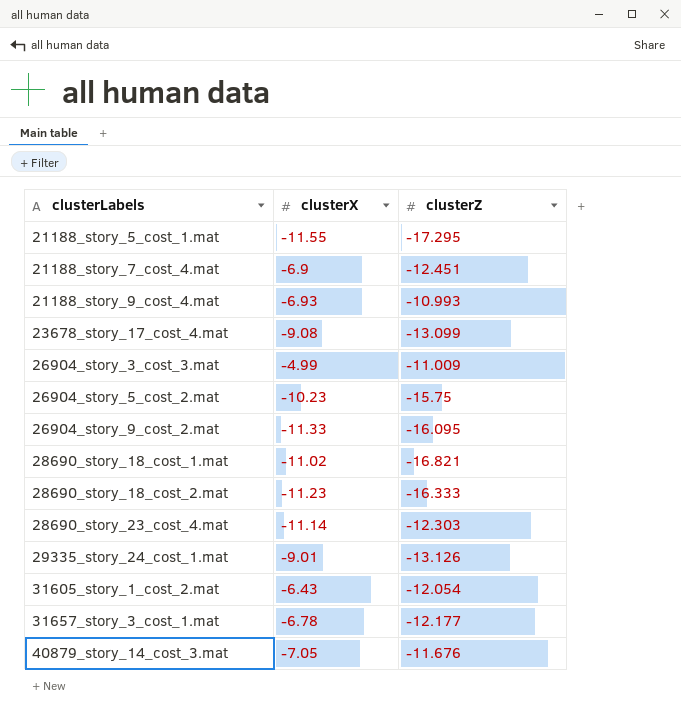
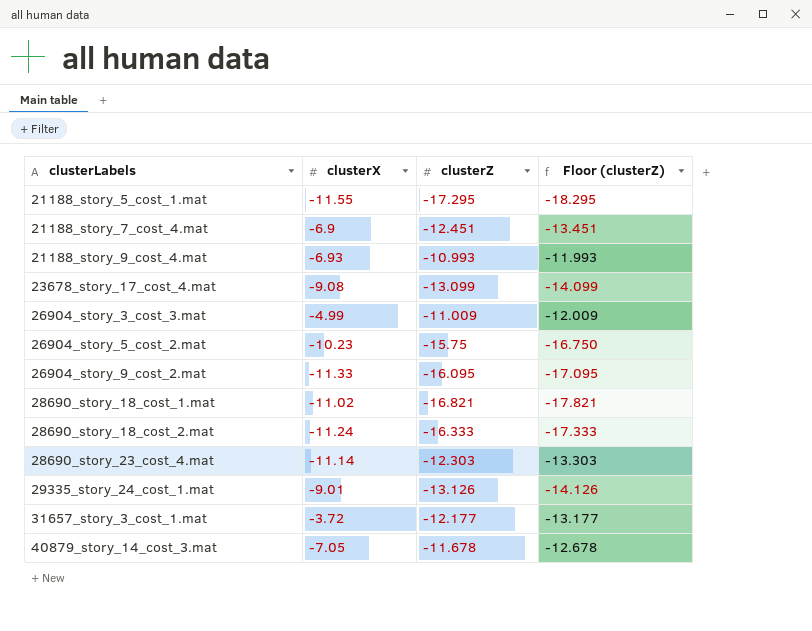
column Floor (clusterZ) | formula: none -> [clusterZ] - 1
row 31605_story_1_cost_2.mat: -6.43 | -12.054 -> none
28690_story_18_cost_2.mat | clusterX: -11.23 -> -11.24
31657_story_3_cost_1.mat | clusterX: -6.78 -> -3.72
40879_story_14_cost_3.mat | clusterZ: -11.676 -> -11.678

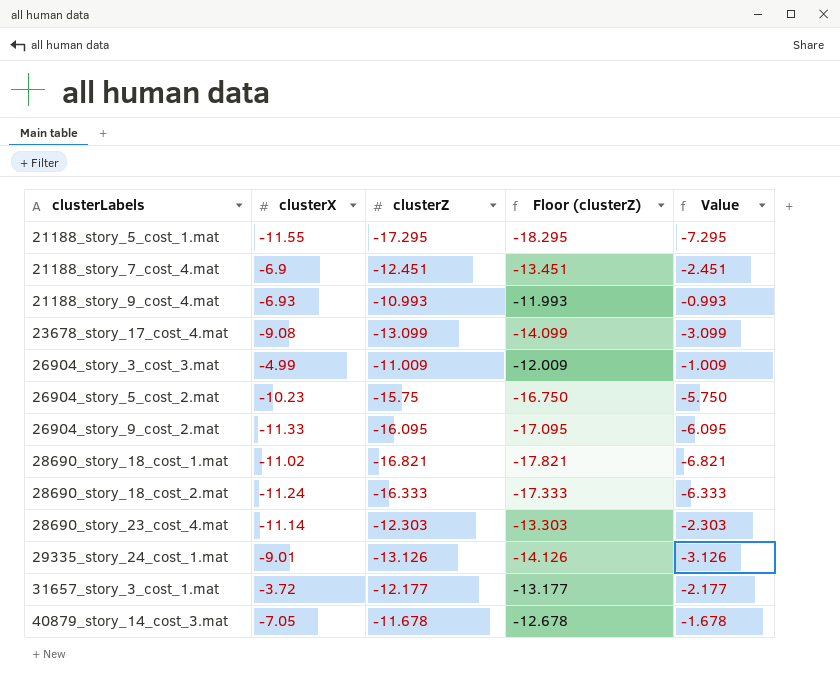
column Value | formula: none -> [clusterZ] + 10

